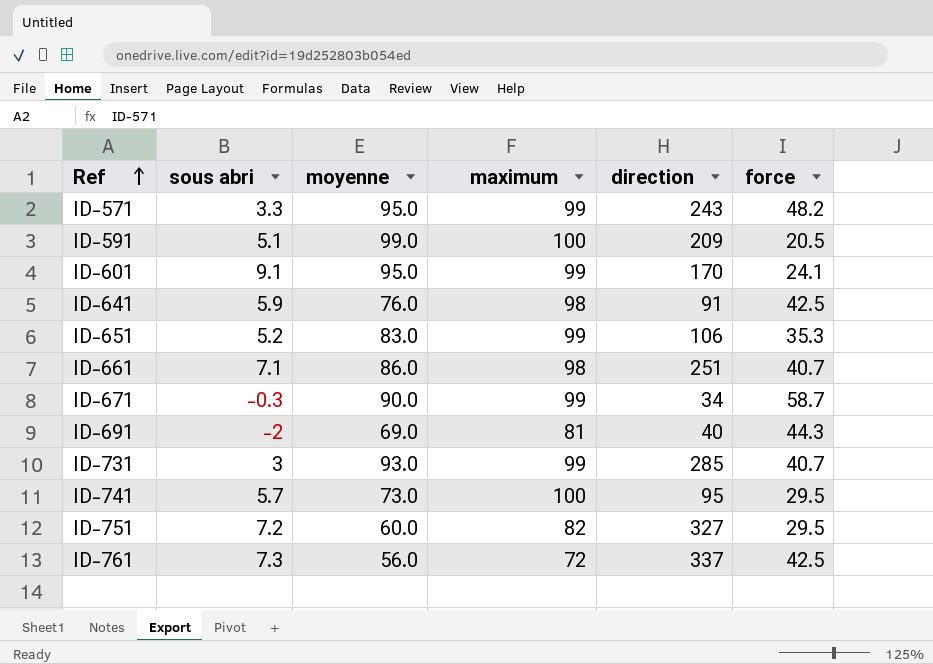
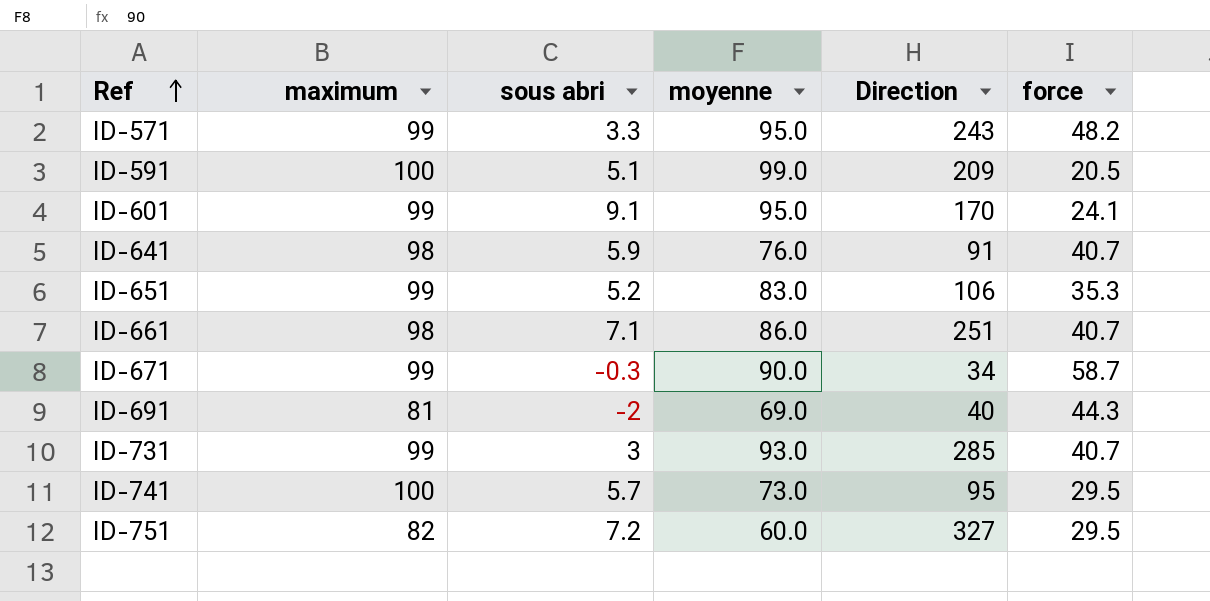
column maximum | position: 4 -> 2
column name: direction -> Direction
row ID-761: 7.3 | 56.0 | 72 | 337 | 42.5 -> none
ID-641 | force: 42.5 -> 40.7

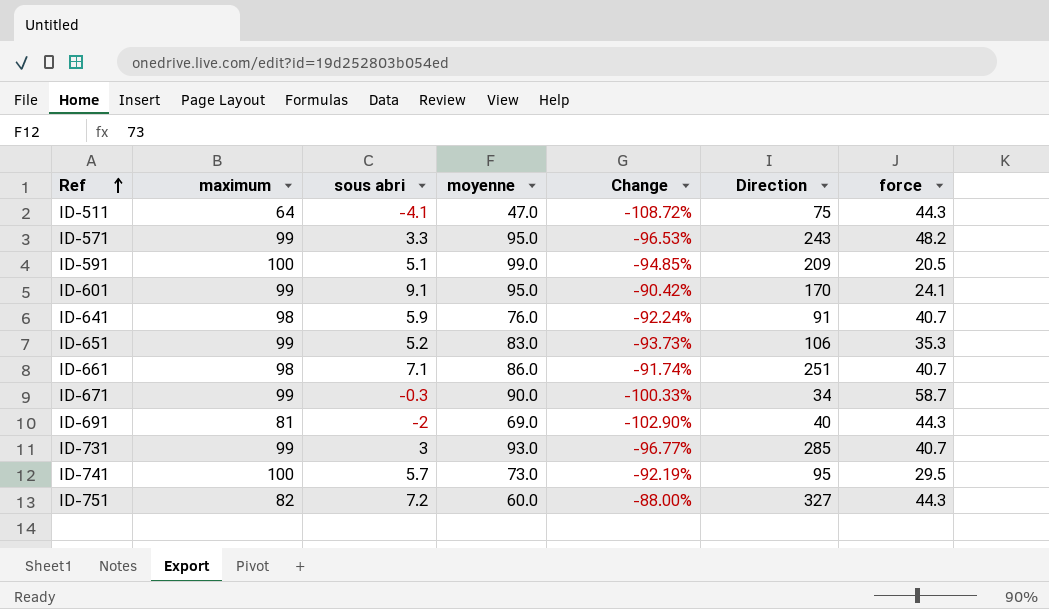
column Change | formula: none -> ([sous abri] - [moyenne]) / [moyenne]
row ID-511: none -> 64 | -4.1 | 47.0 | -108.72% | 75 | 44.3
ID-751 | force: 29.5 -> 44.3

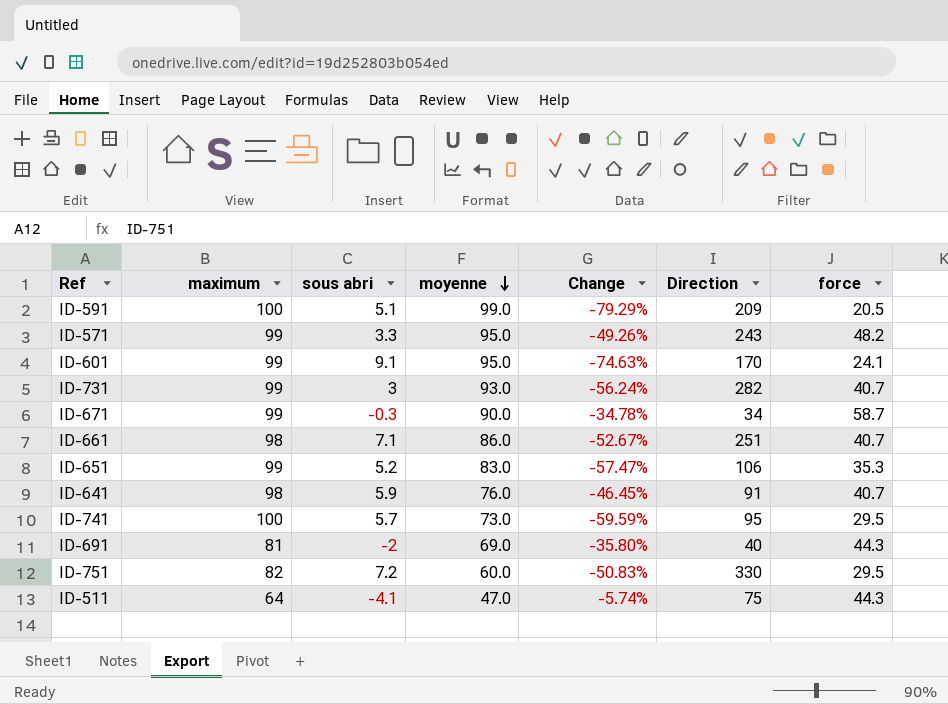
row order: Ref ascending -> moyenne descending
column Change | formula: ([sous abri] - [moyenne]) / [moyenne] -> ([force] - [moyenne]) / [moyenne]
ID-731 | Direction: 285 -> 282
ID-751 | Direction: 327 -> 330
ID-751 | force: 44.3 -> 29.5

